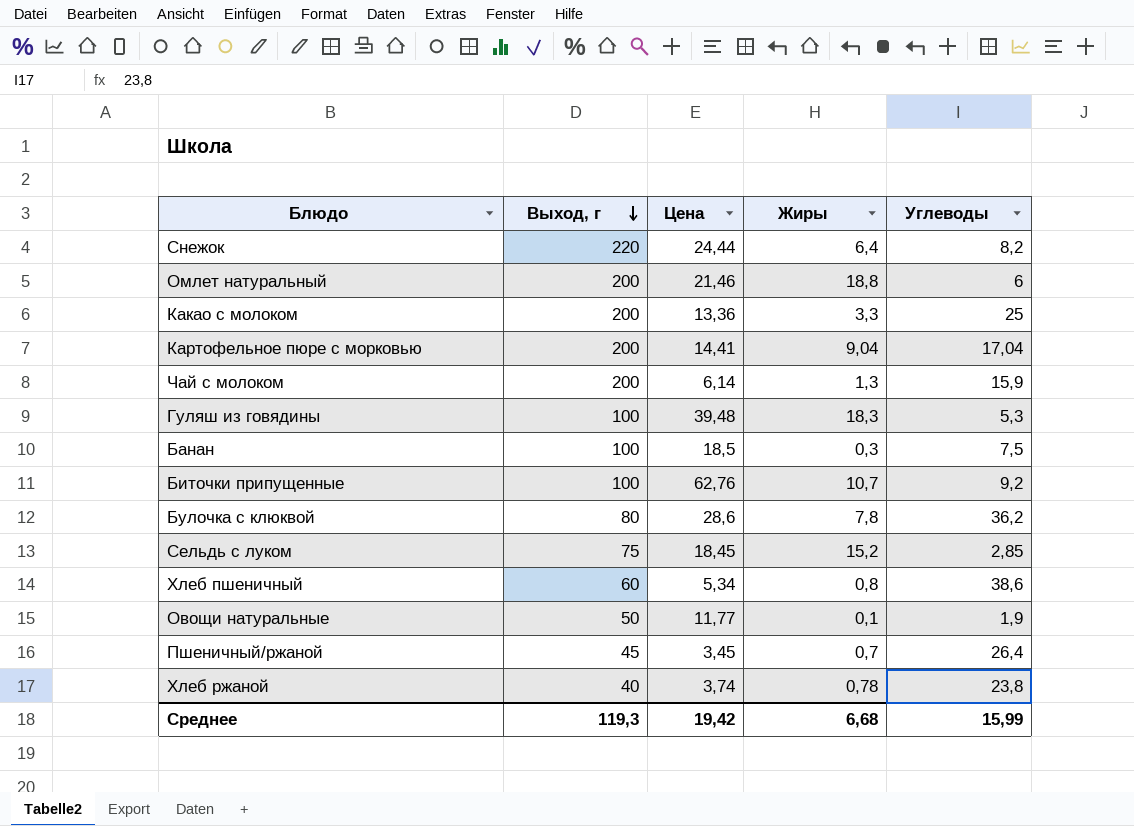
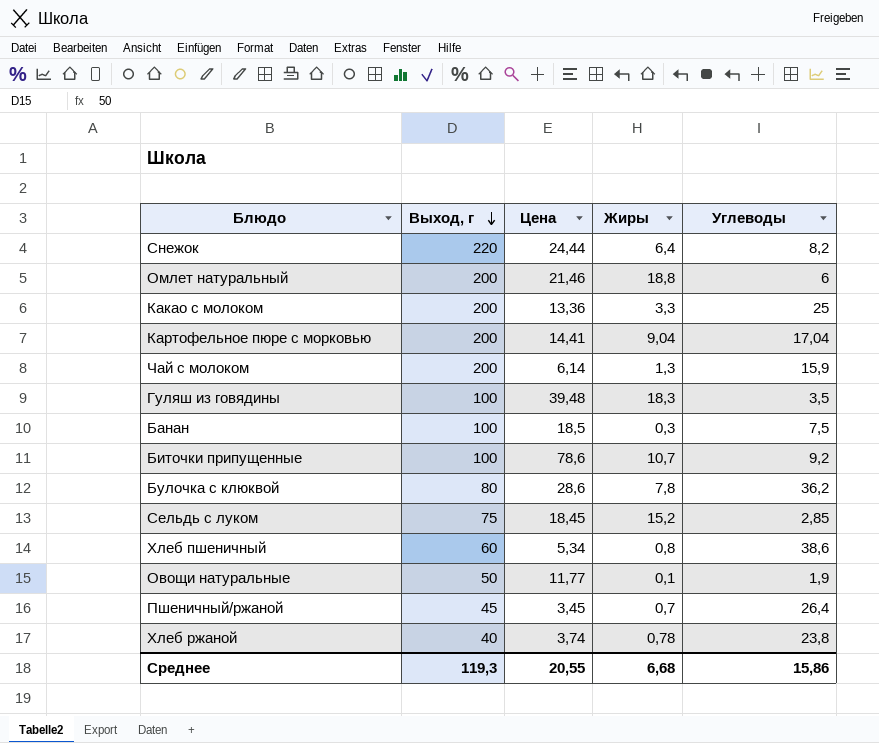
Гуляш из говядины | Углеводы: 5,3 -> 3,5
Биточки припущенные | Цена: 62,76 -> 78,6
Среднее | Цена: 19,42 -> 20,55
Среднее | Углеводы: 15,99 -> 15,86

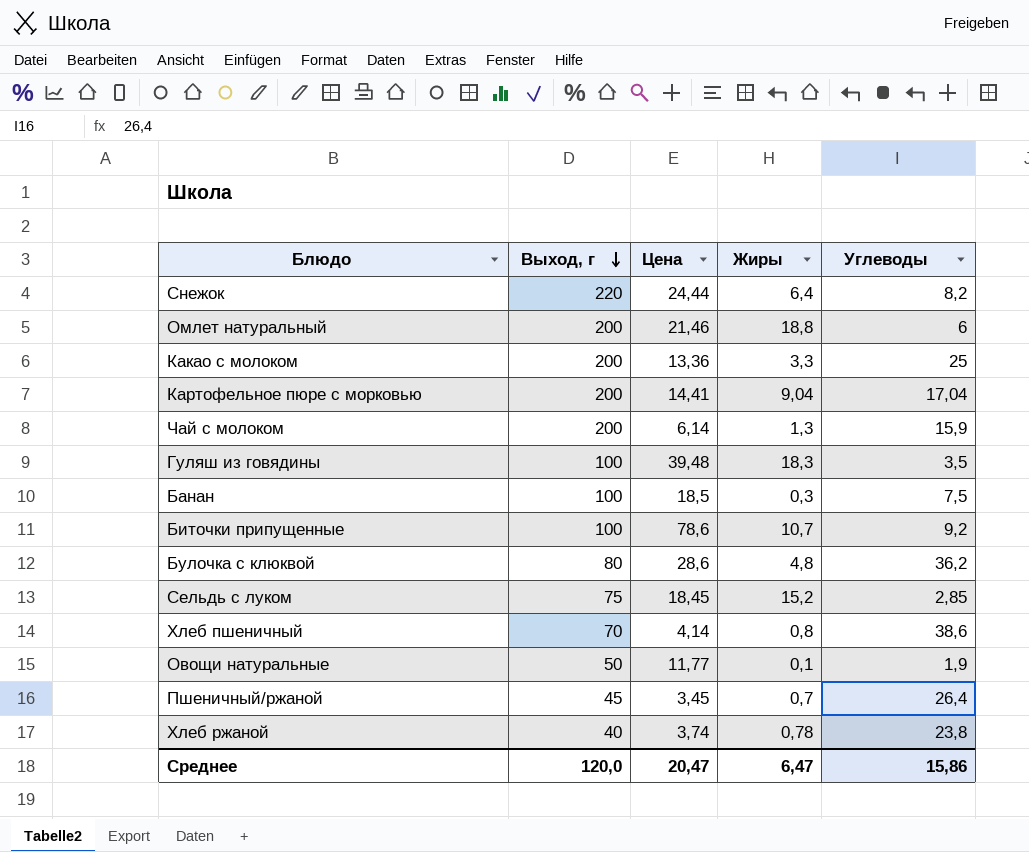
Булочка с клюквой | Жиры: 7,8 -> 4,8
Хлеб пшеничный | Выход, г: 60 -> 70
Хлеб пшеничный | Цена: 5,34 -> 4,14
Среднее | Выход, г: 119,3 -> 120,0
Среднее | Цена: 20,55 -> 20,47
Среднее | Жиры: 6,68 -> 6,47

